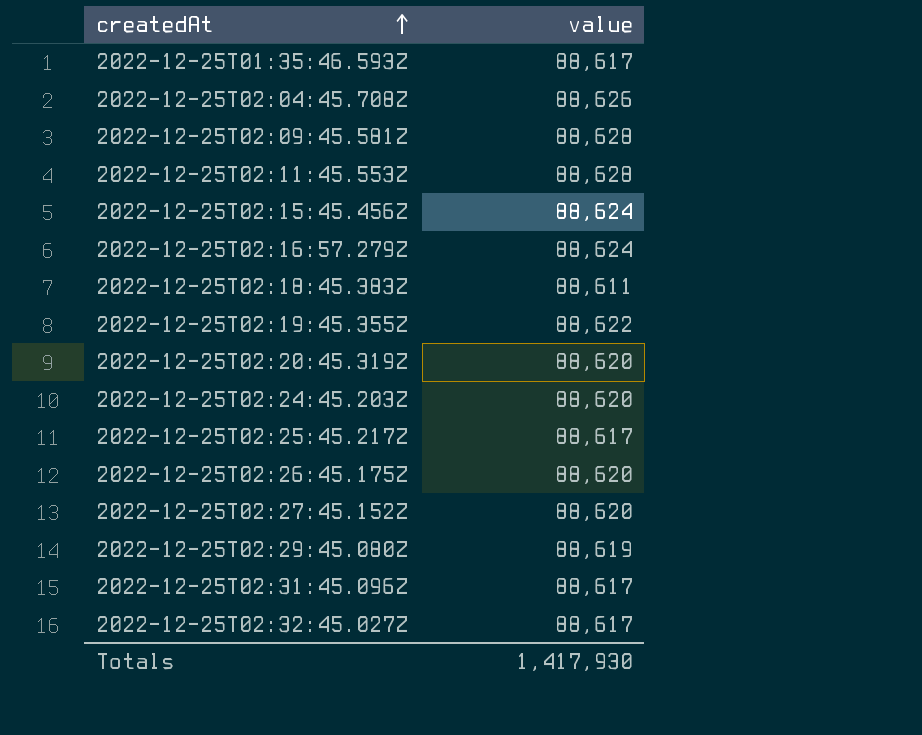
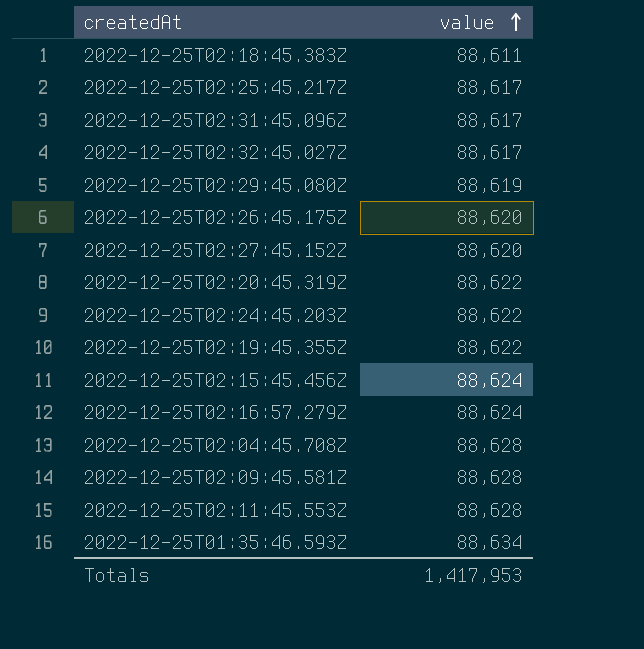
row order: createdAt ascending -> value ascending
2022-12-25T02:20:45.319Z | value: 88,620 -> 88,622
2022-12-25T02:24:45.203Z | value: 88,620 -> 88,622
2022-12-25T02:04:45.708Z | value: 88,626 -> 88,628
2022-12-25T01:35:46.593Z | value: 88,617 -> 88,634
Totals | value: 1,417,930 -> 1,417,953

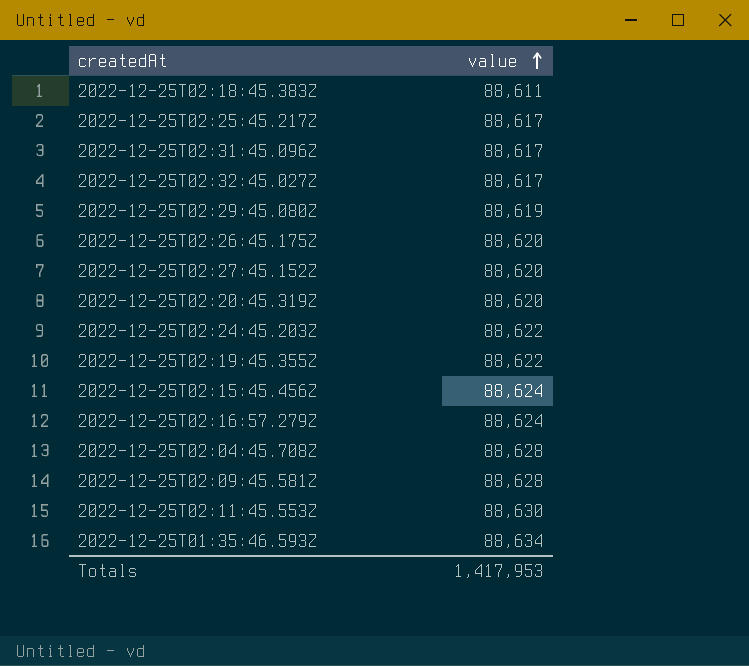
2022-12-25T02:20:45.319Z | value: 88,622 -> 88,620
2022-12-25T02:11:45.553Z | value: 88,628 -> 88,630

